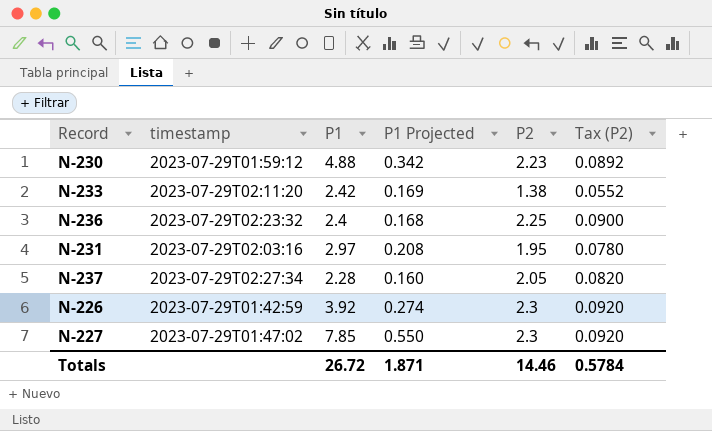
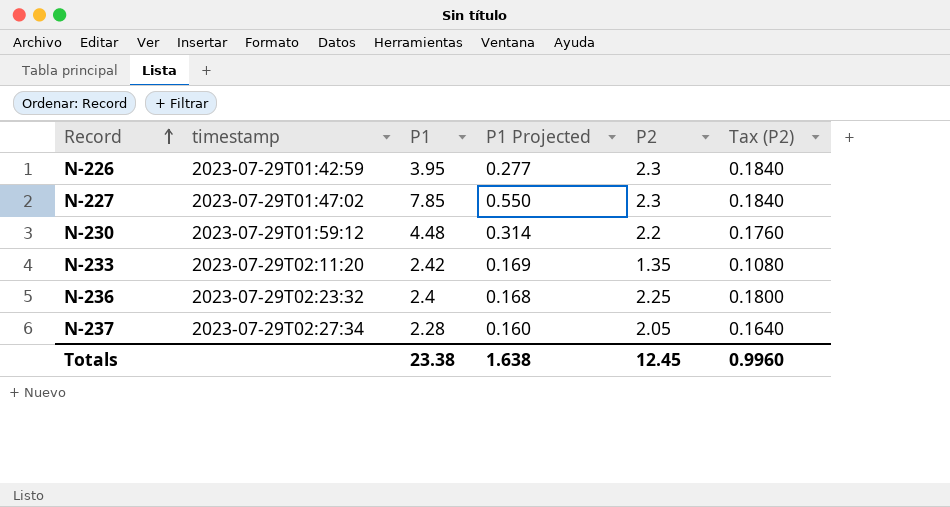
row order: none -> Record ascending
column Tax (P2) | formula: [P2] * 0.04 -> [P2] * 0.08
row N-231: 2023-07-29T02:03:16 | 2.97 | 0.208 | 1.95 | 0.0780 -> none
N-226 | P1: 3.92 -> 3.95
N-226 | P1 Projected: 0.274 -> 0.277
N-230 | P1: 4.88 -> 4.48
N-230 | P1 Projected: 0.342 -> 0.314
N-230 | P2: 2.23 -> 2.2
N-233 | P2: 1.38 -> 1.35
Totals | P1: 26.72 -> 23.38
Totals | P1 Projected: 1.871 -> 1.638
Totals | P2: 14.46 -> 12.45
Totals | Tax (P2): 0.5784 -> 0.9960

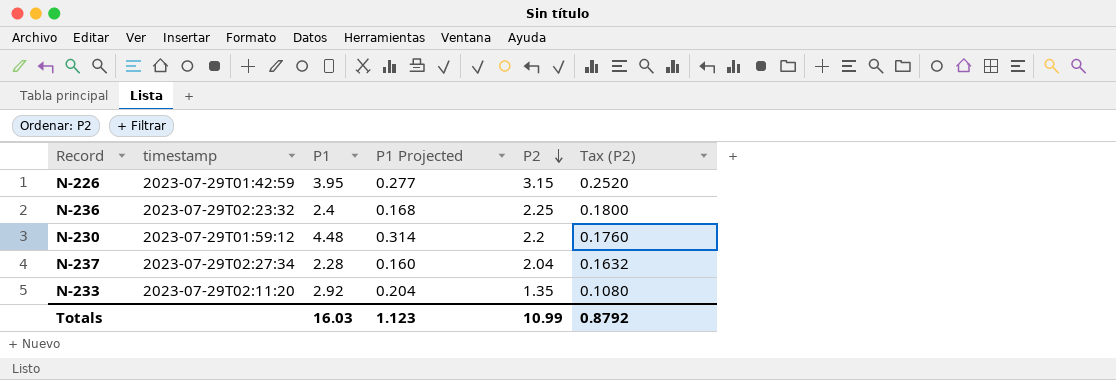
row order: Record ascending -> P2 descending
row N-227: 2023-07-29T01:47:02 | 7.85 | 0.550 | 2.3 | 0.1840 -> none
N-226 | P2: 2.3 -> 3.15
N-226 | Tax (P2): 0.1840 -> 0.2520
N-237 | P2: 2.05 -> 2.04
N-237 | Tax (P2): 0.1640 -> 0.1632
N-233 | P1: 2.42 -> 2.92
N-233 | P1 Projected: 0.169 -> 0.204
Totals | P1: 23.38 -> 16.03
Totals | P1 Projected: 1.638 -> 1.123
Totals | P2: 12.45 -> 10.99
Totals | Tax (P2): 0.9960 -> 0.8792

